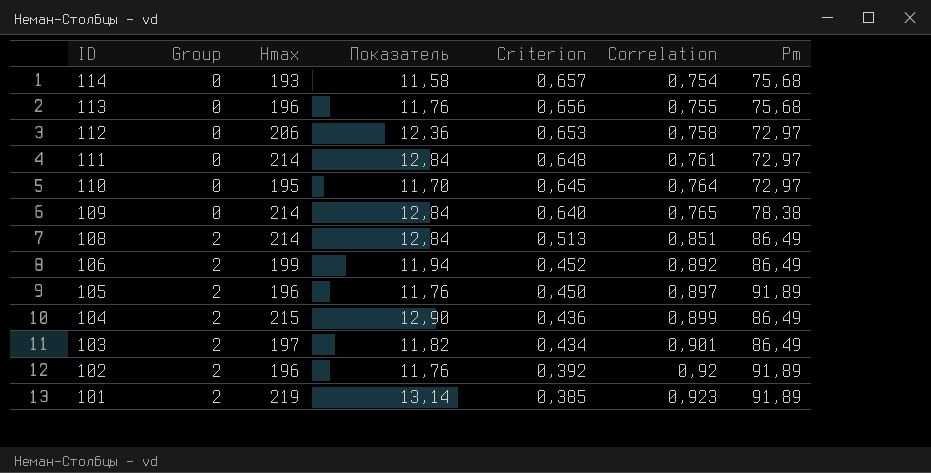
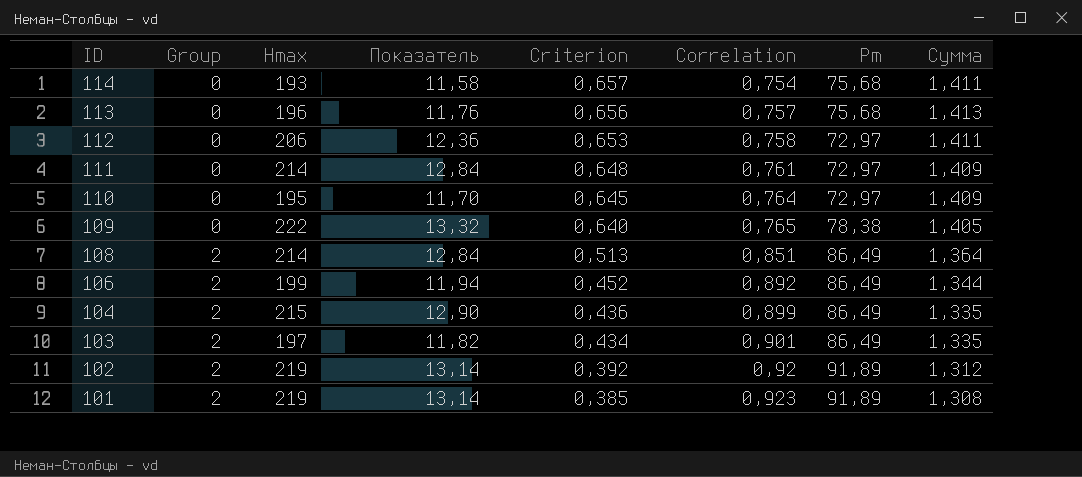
column Сумма | formula: none -> [Criterion] + [Correlation]
row 105: 2 | 196 | 11,76 | 0,450 | 0,897 | 91,89 -> none
113 | Correlation: 0,755 -> 0,757
109 | Hmax: 214 -> 222
109 | Показатель: 12,84 -> 13,32
102 | Hmax: 196 -> 219
102 | Показатель: 11,76 -> 13,14

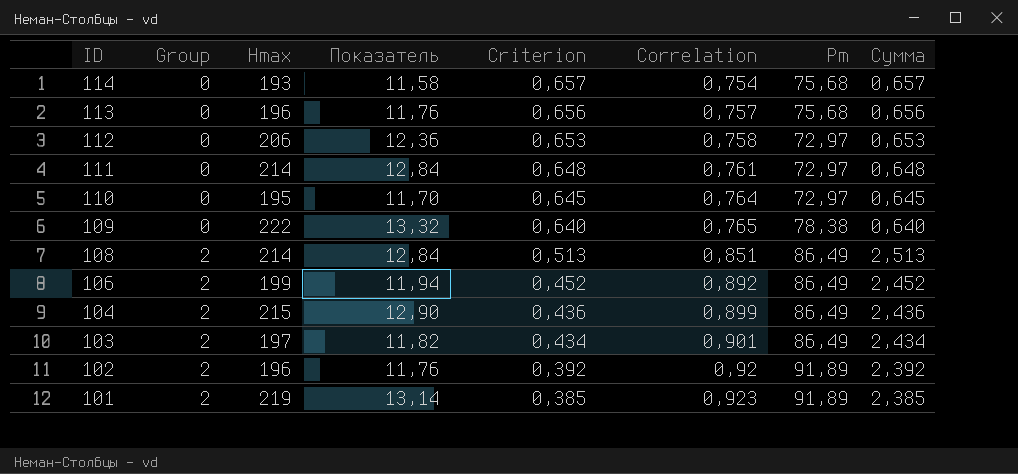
column Сумма | formula: [Criterion] + [Correlation] -> [Group] + [Criterion]
102 | Hmax: 219 -> 196
102 | Показатель: 13,14 -> 11,76

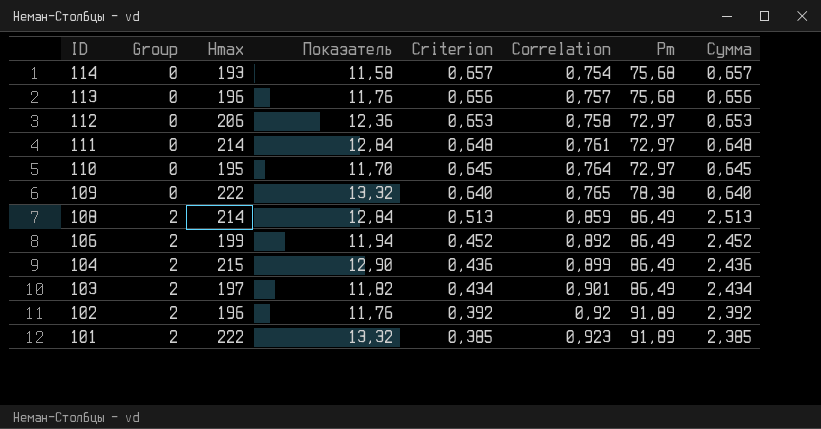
108 | Correlation: 0,851 -> 0,859
101 | Hmax: 219 -> 222
101 | Показатель: 13,14 -> 13,32

